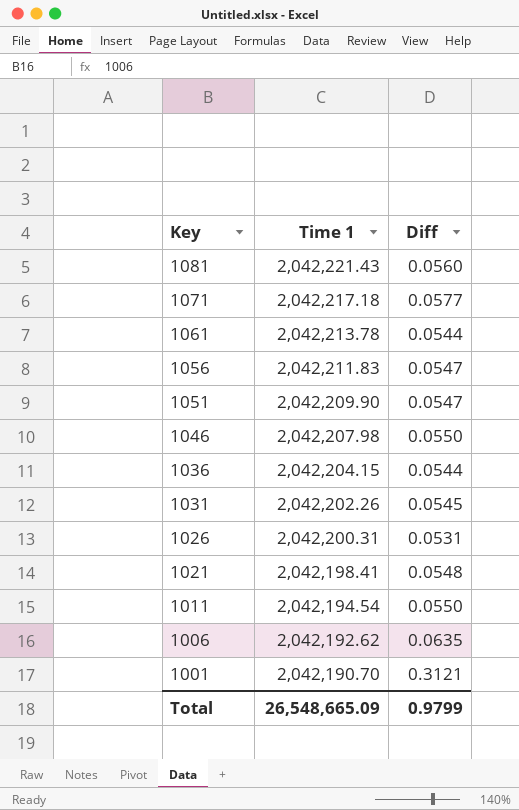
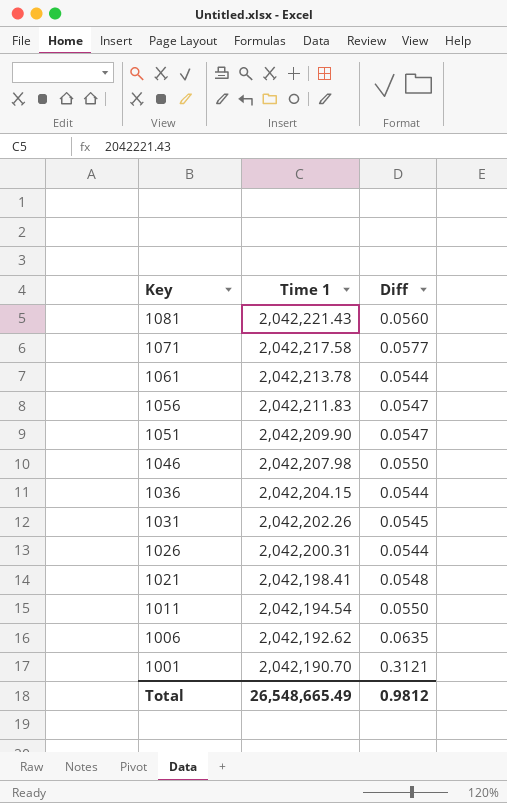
1071 | Time 1: 2,042,217.18 -> 2,042,217.58
1026 | Diff: 0.0531 -> 0.0544
Total | Time 1: 26,548,665.09 -> 26,548,665.49
Total | Diff: 0.9799 -> 0.9812

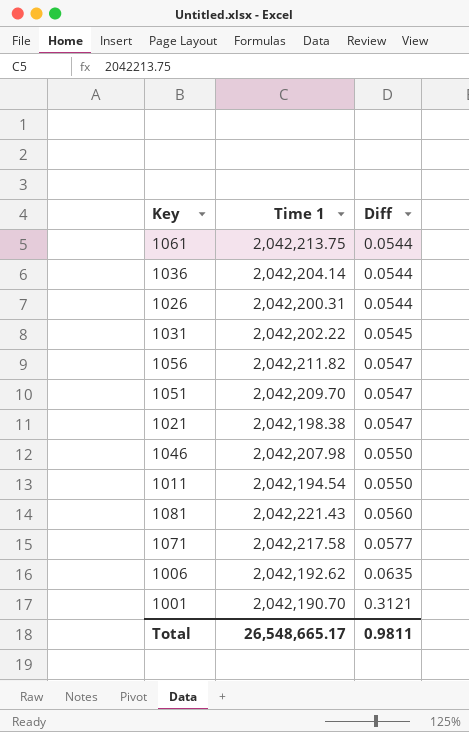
row order: Key descending -> Diff ascending
1061 | Time 1: 2,042,213.78 -> 2,042,213.75
1036 | Time 1: 2,042,204.15 -> 2,042,204.14
1031 | Time 1: 2,042,202.26 -> 2,042,202.22
1056 | Time 1: 2,042,211.83 -> 2,042,211.82
1051 | Time 1: 2,042,209.90 -> 2,042,209.70
1021 | Time 1: 2,042,198.41 -> 2,042,198.38
1021 | Diff: 0.0548 -> 0.0547
Total | Time 1: 26,548,665.49 -> 26,548,665.17
Total | Diff: 0.9812 -> 0.9811

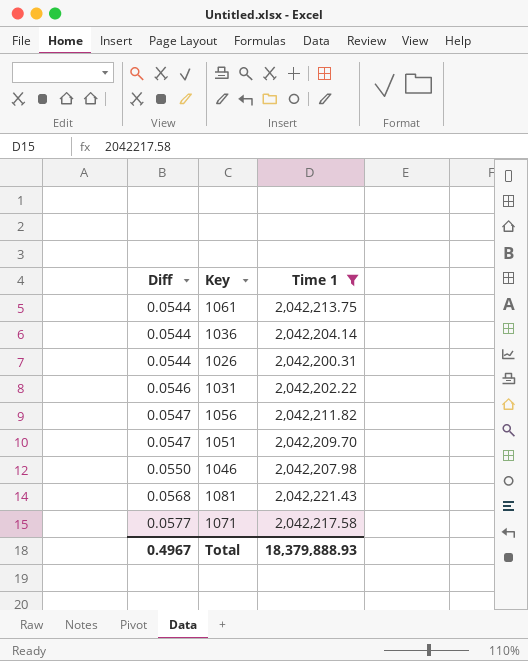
filter: none -> Time 1 >= 2,042,200.31
column Diff | position: 3 -> 1
1031 | Diff: 0.0545 -> 0.0546
1081 | Diff: 0.0560 -> 0.0568
Total | Diff: 0.9811 -> 0.4967
Total | Time 1: 26,548,665.17 -> 18,379,888.93

